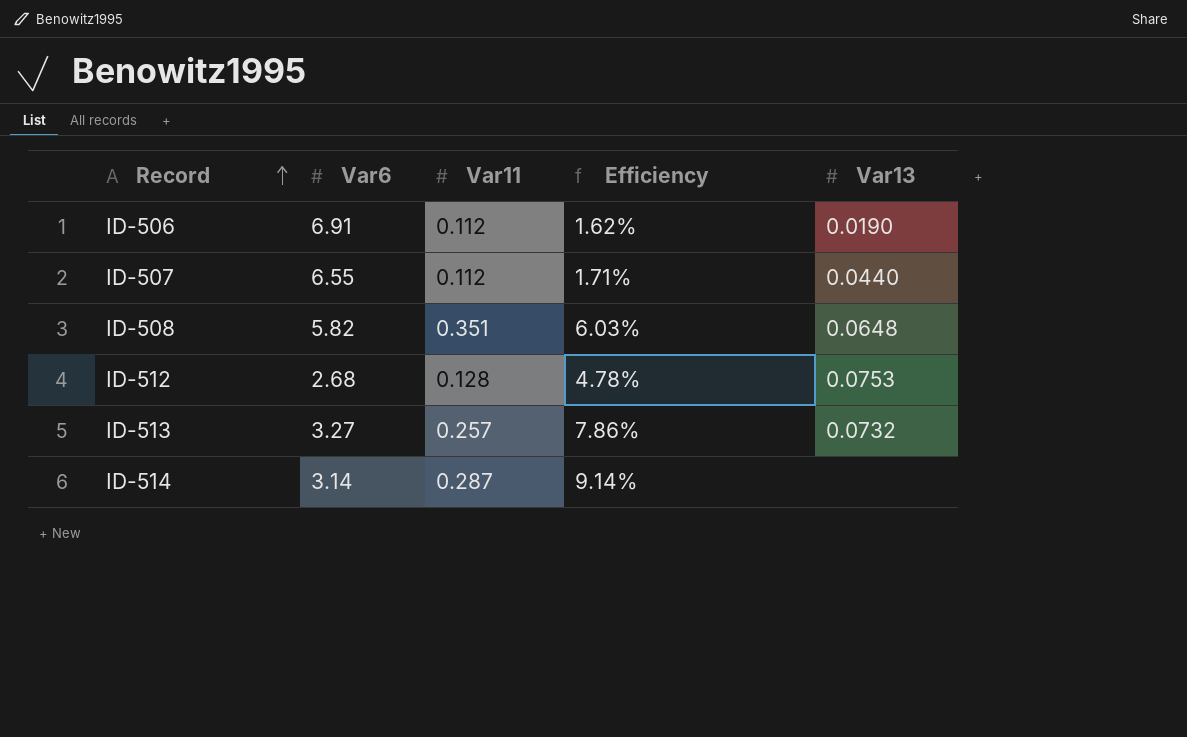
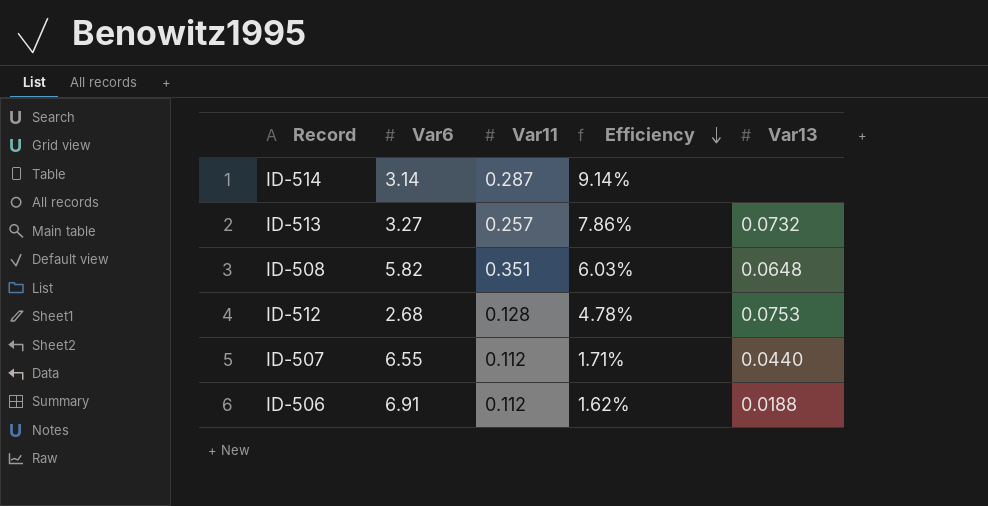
row order: Record ascending -> Efficiency descending
ID-506 | Var13: 0.0190 -> 0.0188

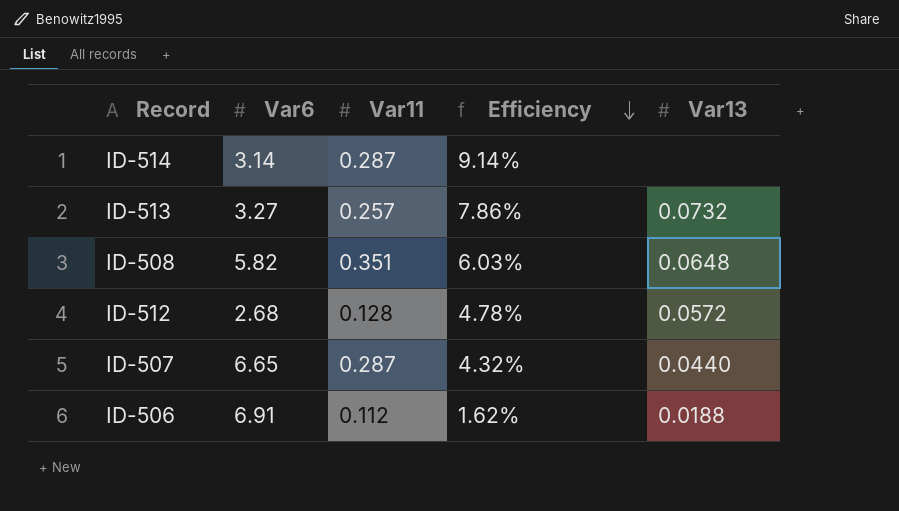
ID-512 | Var13: 0.0753 -> 0.0572
ID-507 | Var6: 6.55 -> 6.65
ID-507 | Var11: 0.112 -> 0.287
ID-507 | Efficiency: 1.71% -> 4.32%

